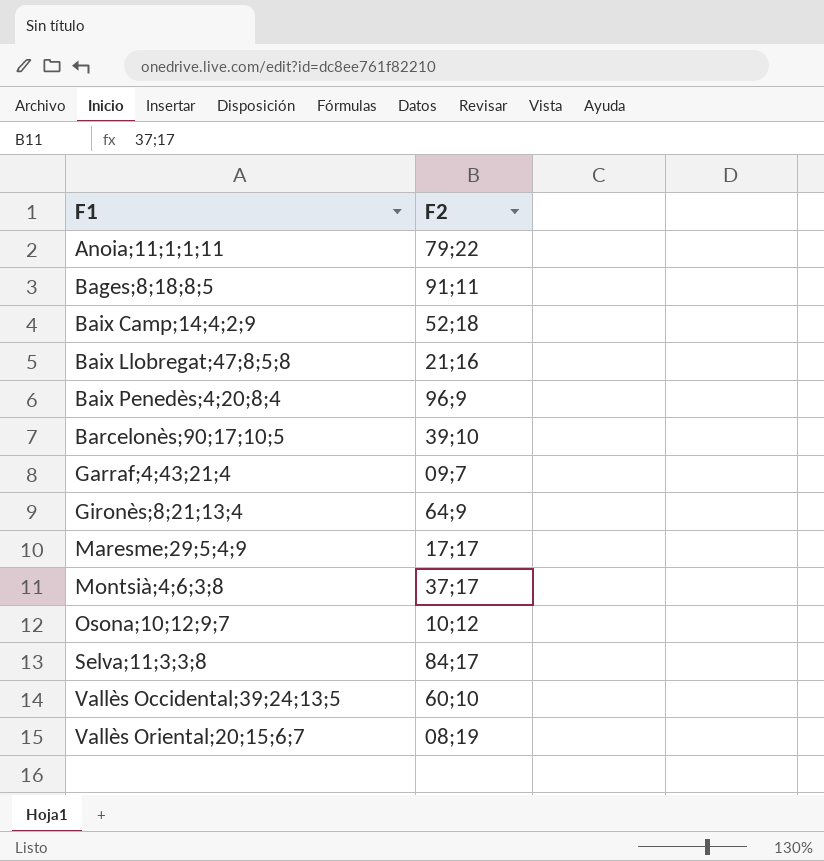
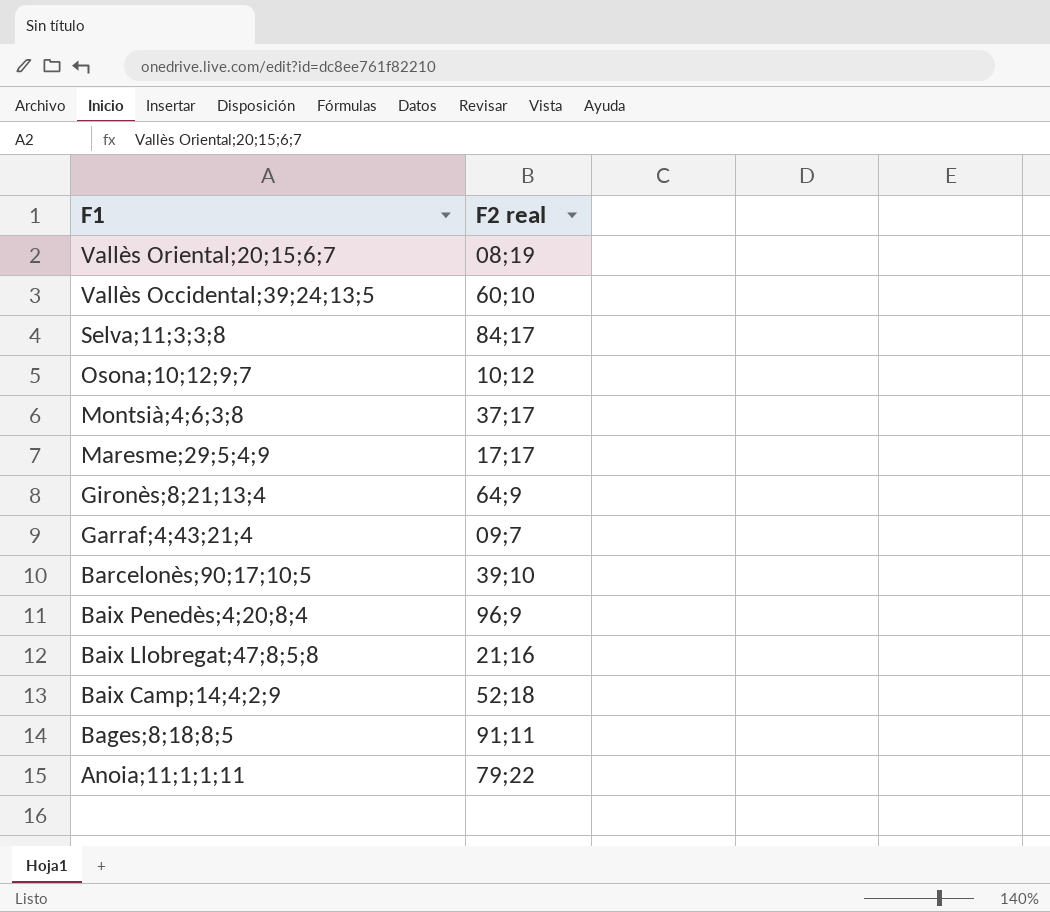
row order: F1 ascending -> F1 descending
column name: F2 -> F2 real

